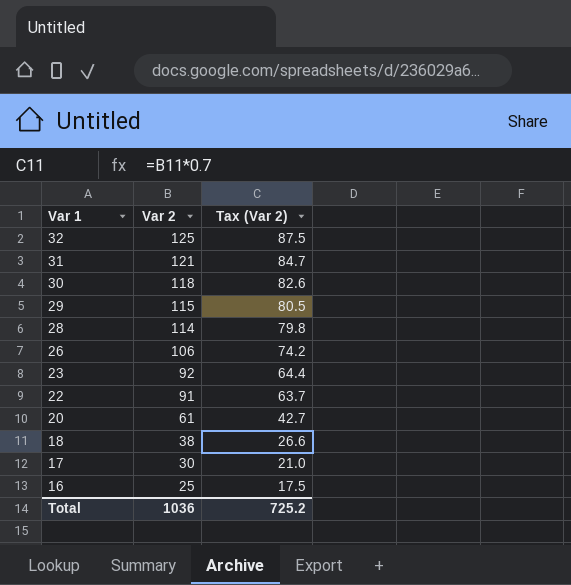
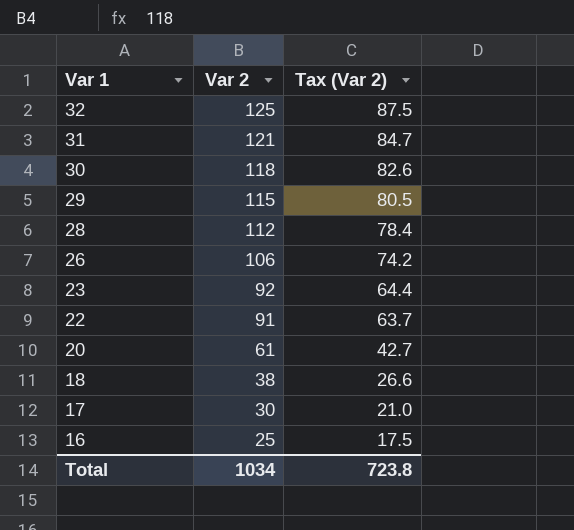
28 | Var 2: 114 -> 112
28 | Tax (Var 2): 79.8 -> 78.4
Total | Var 2: 1036 -> 1034
Total | Tax (Var 2): 725.2 -> 723.8

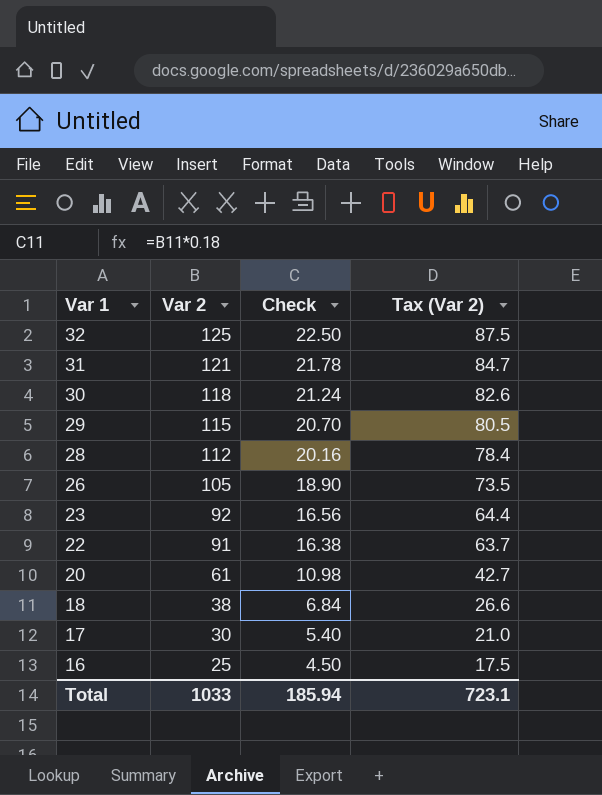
column Check | formula: none -> [Var 2] * 0.18
26 | Var 2: 106 -> 105
26 | Tax (Var 2): 74.2 -> 73.5
Total | Var 2: 1034 -> 1033
Total | Tax (Var 2): 723.8 -> 723.1

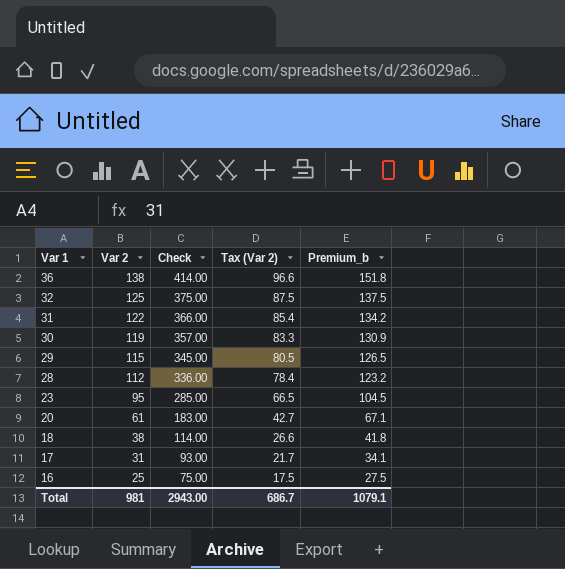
column Check | formula: [Var 2] * 0.18 -> [Var 2] * 3
column Premium_b | formula: none -> [Var 2] * 1.1
row 26: 105 | 18.90 | 73.5 -> none
row 22: 91 | 16.38 | 63.7 -> none
row 36: none -> 138 | 414.00 | 96.6 | 151.8
31 | Var 2: 121 -> 122
31 | Tax (Var 2): 84.7 -> 85.4
30 | Var 2: 118 -> 119
30 | Tax (Var 2): 82.6 -> 83.3
23 | Var 2: 92 -> 95
23 | Tax (Var 2): 64.4 -> 66.5
17 | Var 2: 30 -> 31
17 | Tax (Var 2): 21.0 -> 21.7
Total | Var 2: 1033 -> 981
Total | Check: 185.94 -> 2943.00
Total | Tax (Var 2): 723.1 -> 686.7

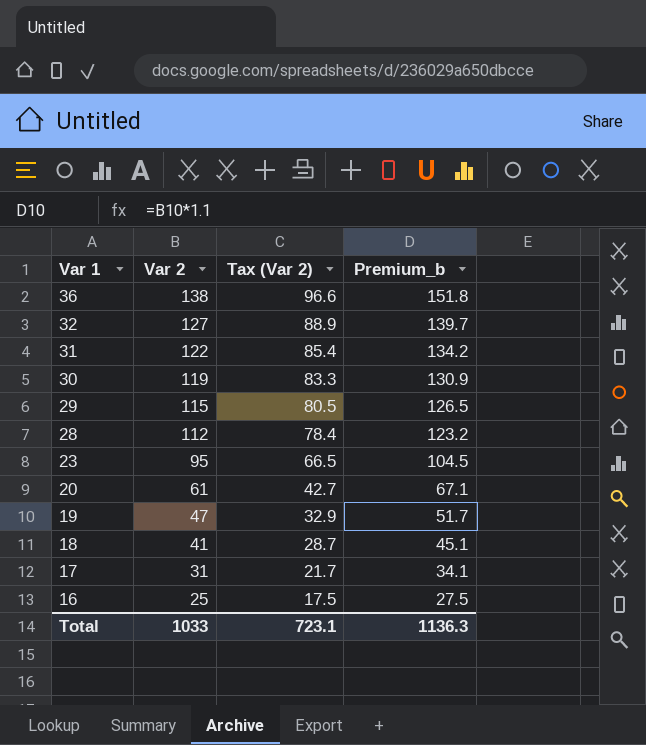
column Check | formula: [Var 2] * 3 -> none
32 | Var 2: 125 -> 127
32 | Tax (Var 2): 87.5 -> 88.9
32 | Premium_b: 137.5 -> 139.7
row 19: none -> 47 | 32.9 | 51.7
18 | Var 2: 38 -> 41
18 | Tax (Var 2): 26.6 -> 28.7
18 | Premium_b: 41.8 -> 45.1
Total | Var 2: 981 -> 1033
Total | Tax (Var 2): 686.7 -> 723.1
Total | Premium_b: 1079.1 -> 1136.3

